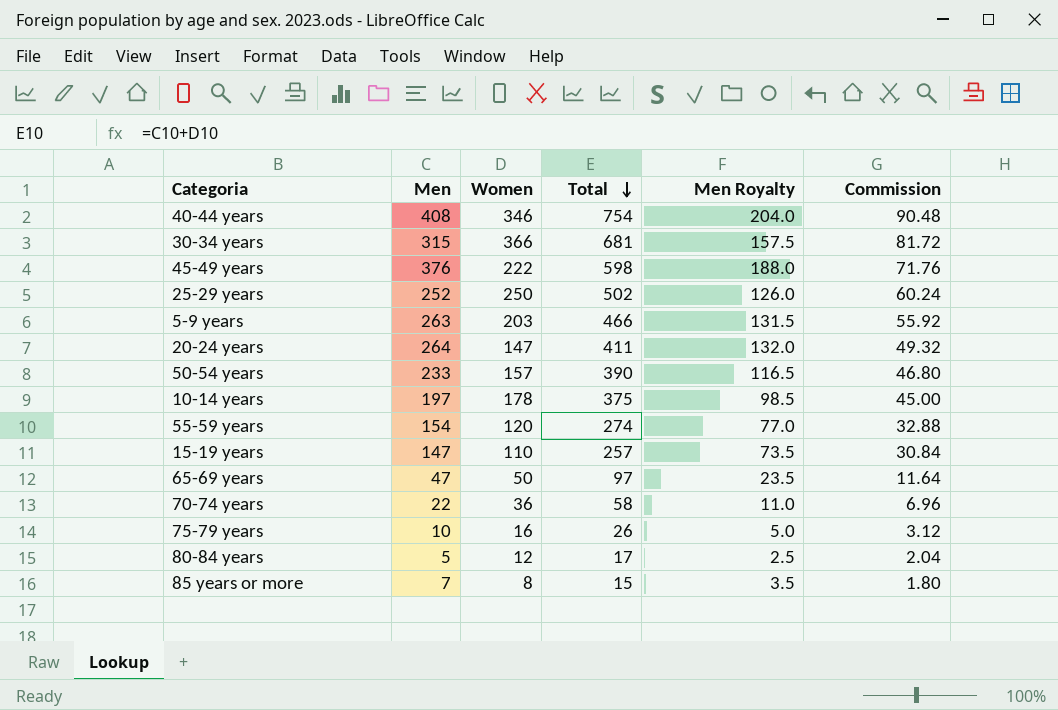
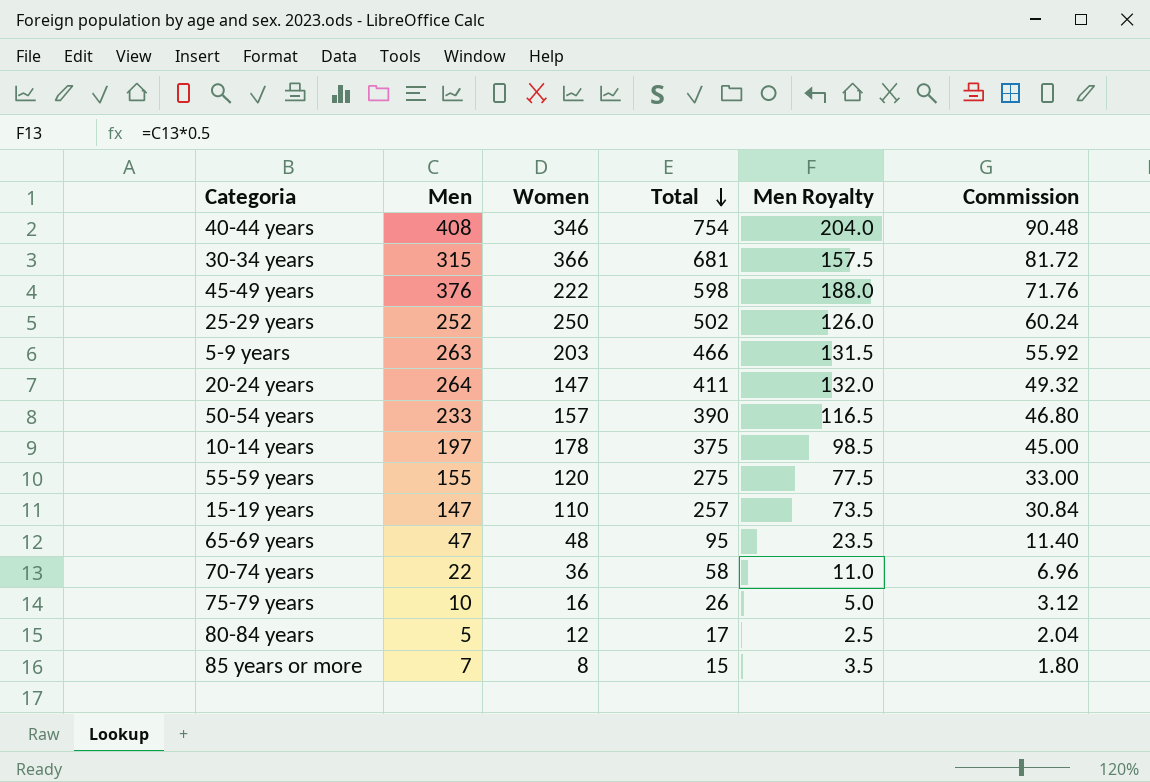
55-59 years | Men: 154 -> 155
55-59 years | Total: 274 -> 275
55-59 years | Men Royalty: 77.0 -> 77.5
55-59 years | Commission: 32.88 -> 33.00
65-69 years | Women: 50 -> 48
65-69 years | Total: 97 -> 95
65-69 years | Commission: 11.64 -> 11.40

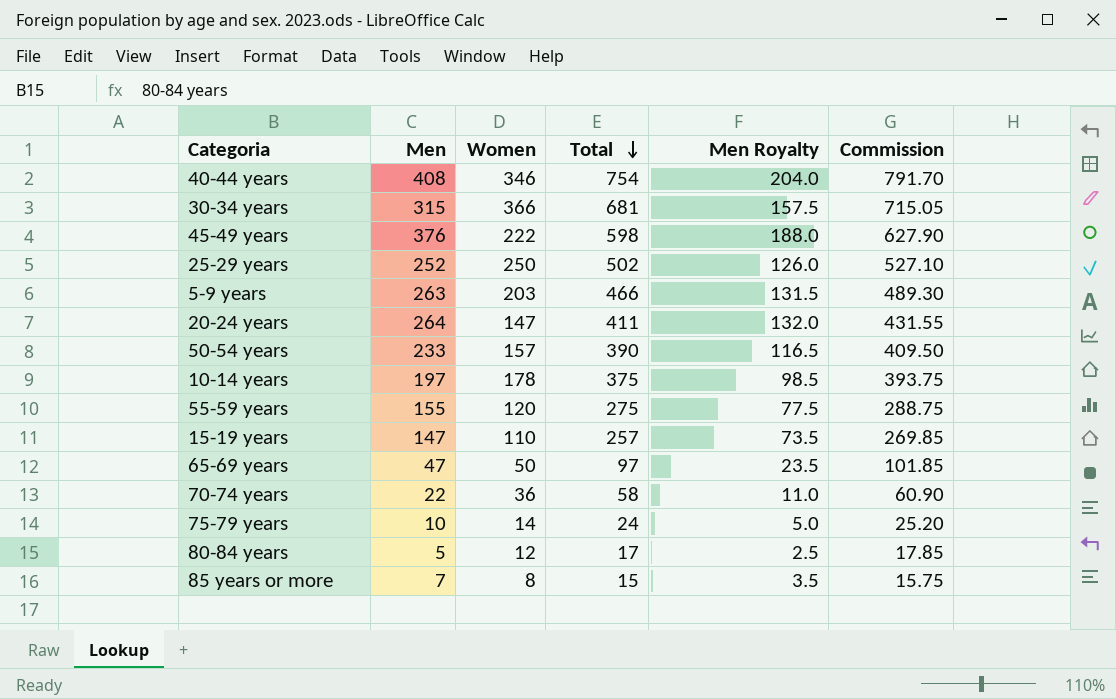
column Commission | formula: [Total] * 0.12 -> [Total] * 1.05
65-69 years | Women: 48 -> 50
65-69 years | Total: 95 -> 97
75-79 years | Women: 16 -> 14
75-79 years | Total: 26 -> 24

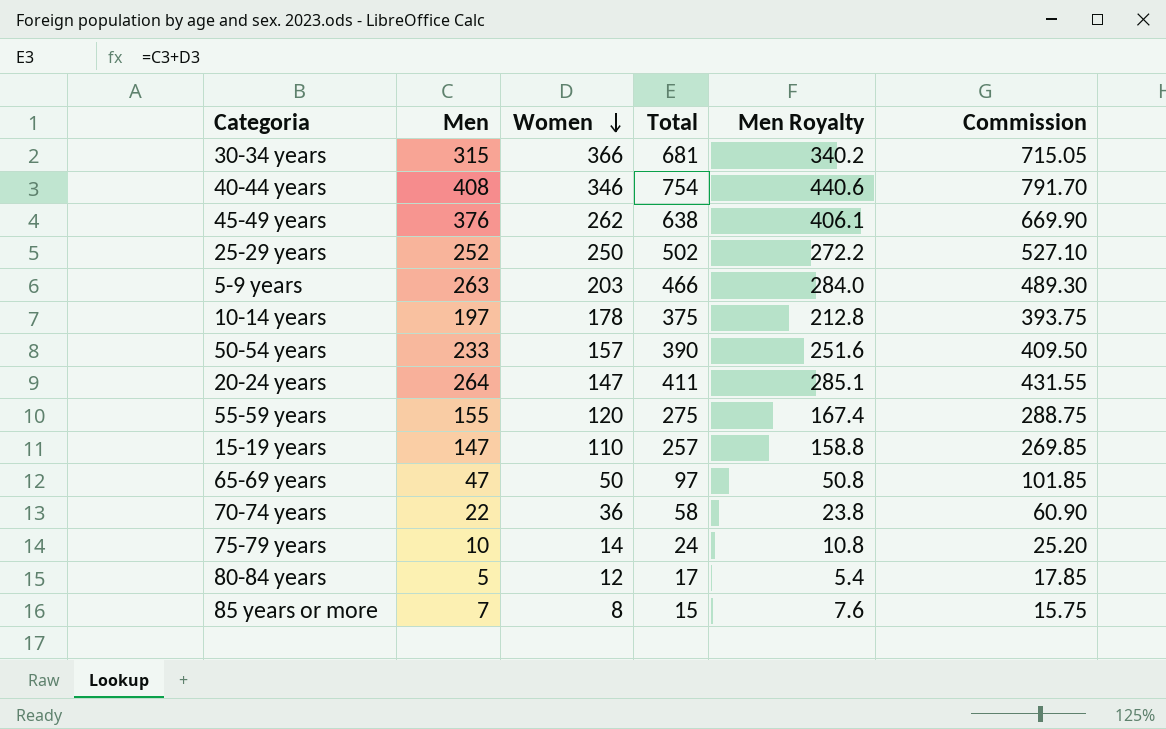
row order: Total descending -> Women descending
column Men Royalty | formula: [Men] * 0.5 -> [Men] * 1.08
45-49 years | Women: 222 -> 262
45-49 years | Total: 598 -> 638
45-49 years | Commission: 627.90 -> 669.90

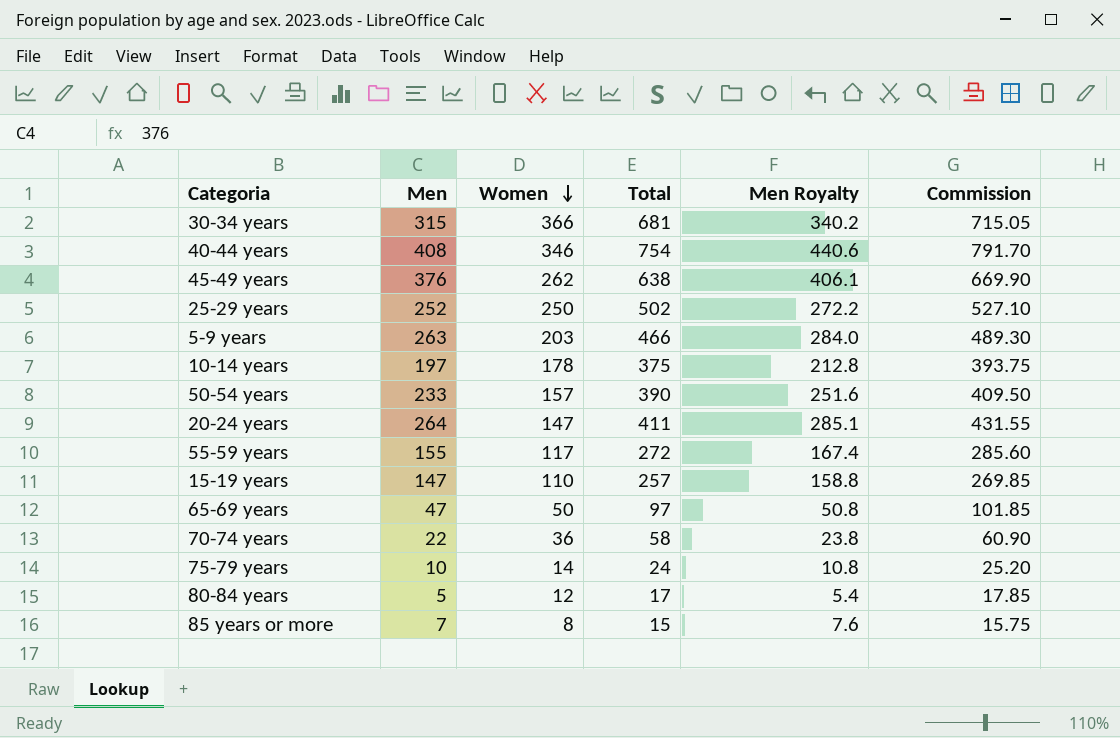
55-59 years | Women: 120 -> 117
55-59 years | Total: 275 -> 272
55-59 years | Commission: 288.75 -> 285.60

